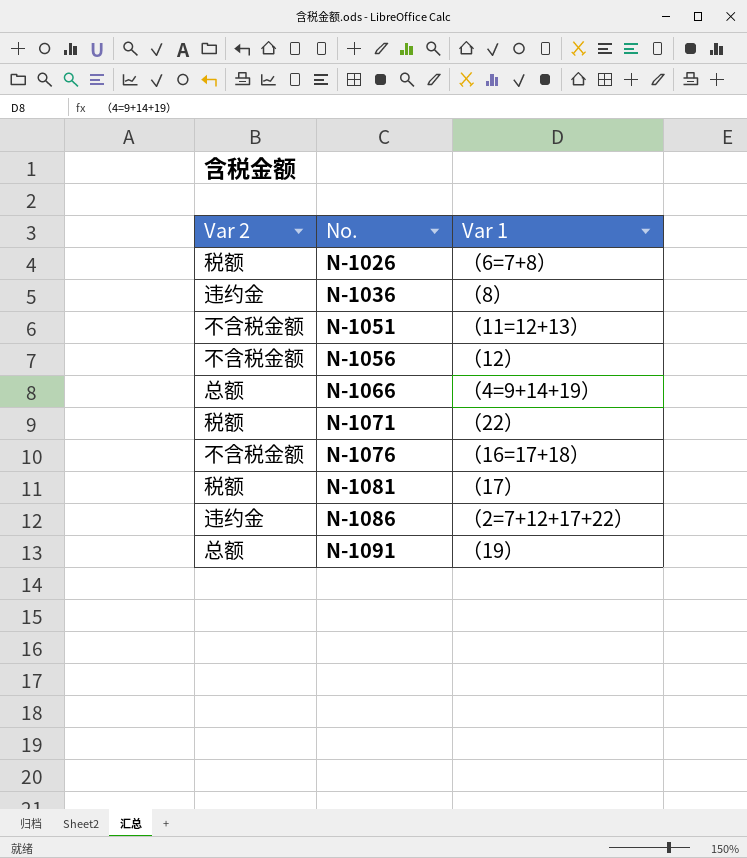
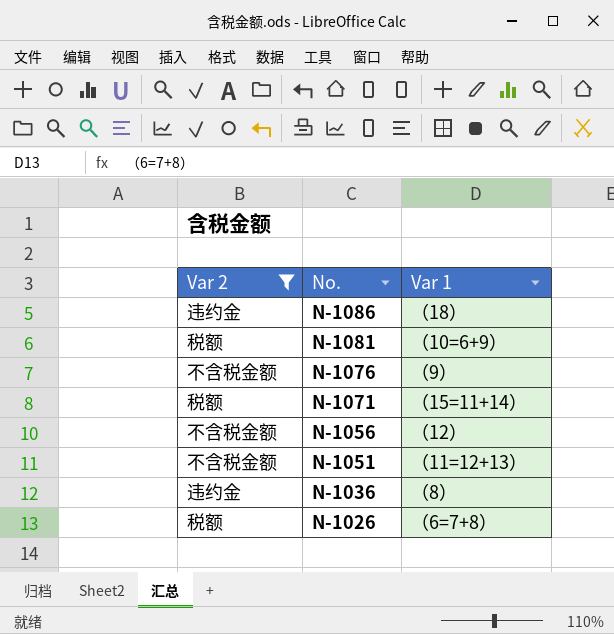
filter: none -> Var 2 != 总额
row order: No. ascending -> No. descending
N-1086 | Var 1: （2=7+12+17+22） -> （18）
N-1081 | Var 1: （17） -> （10=6+9）
N-1076 | Var 1: （16=17+18） -> （9）
N-1071 | Var 1: （22） -> （15=11+14）

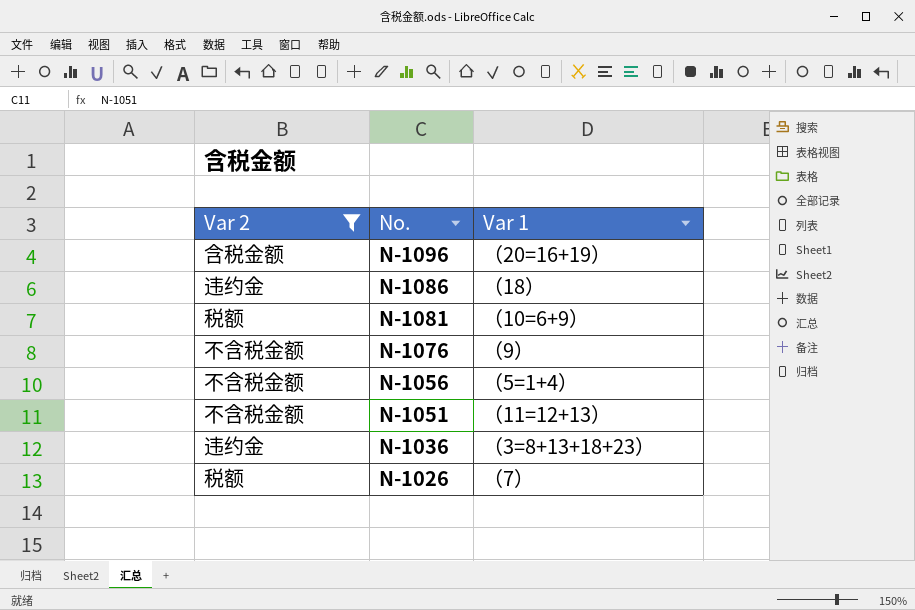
row N-1071: 税额 | （15=11+14） -> none
row N-1096: none -> 含税金额 | （20=16+19）
N-1056 | Var 1: （12） -> （5=1+4）
N-1036 | Var 1: （8） -> （3=8+13+18+23）
N-1026 | Var 1: （6=7+8） -> （7）

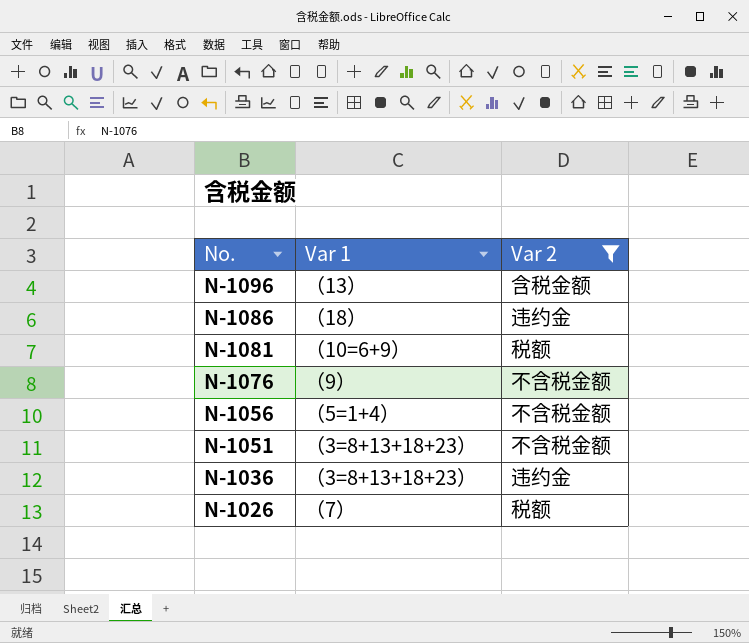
column Var 2 | position: 1 -> 3
N-1096 | Var 1: （20=16+19） -> （13）
N-1051 | Var 1: （11=12+13） -> （3=8+13+18+23）

